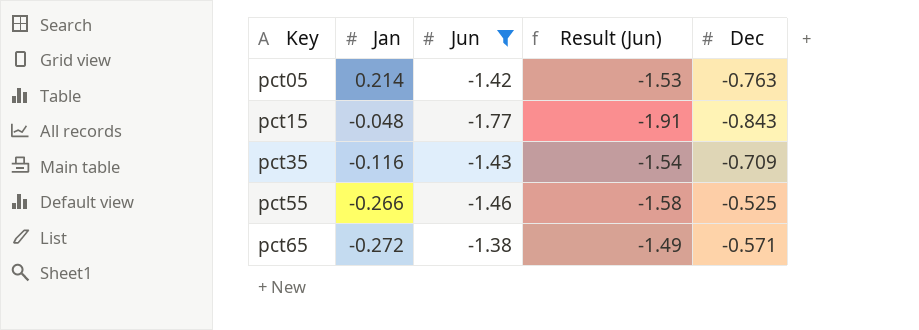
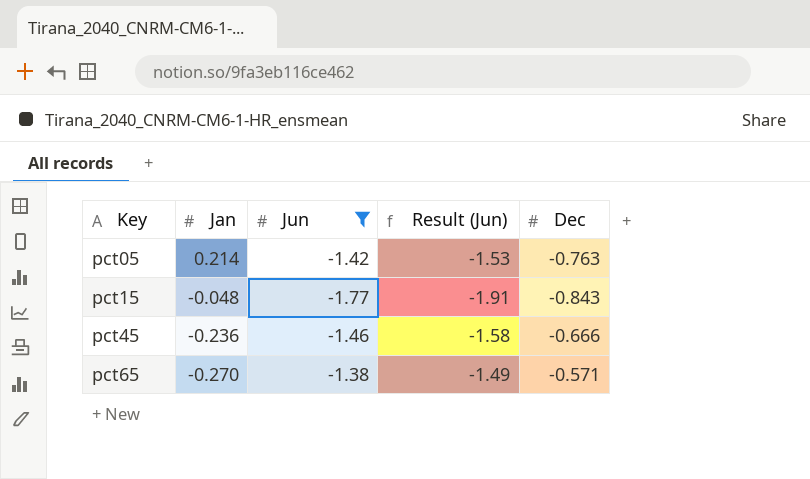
row pct35: -0.116 | -1.43 | -1.54 | -0.709 -> none
row pct55: -0.266 | -1.46 | -1.58 | -0.525 -> none
row pct45: none -> -0.236 | -1.46 | -1.58 | -0.666
pct65 | Jan: -0.272 -> -0.270

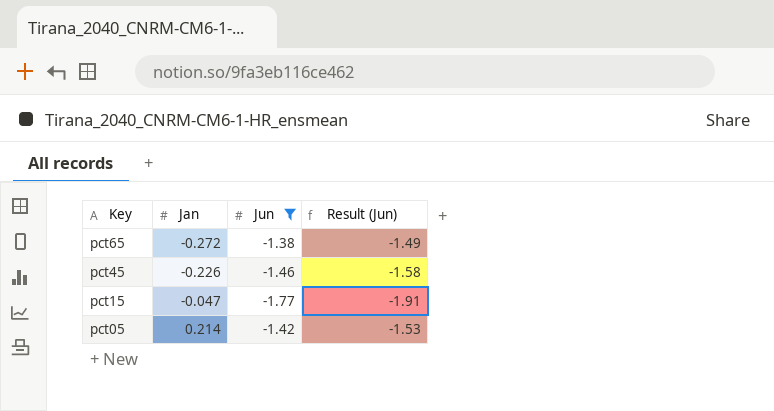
row order: Key ascending -> Key descending
column Dec | position: 5 -> none
pct65 | Jan: -0.270 -> -0.272
pct45 | Jan: -0.236 -> -0.226
pct15 | Jan: -0.048 -> -0.047

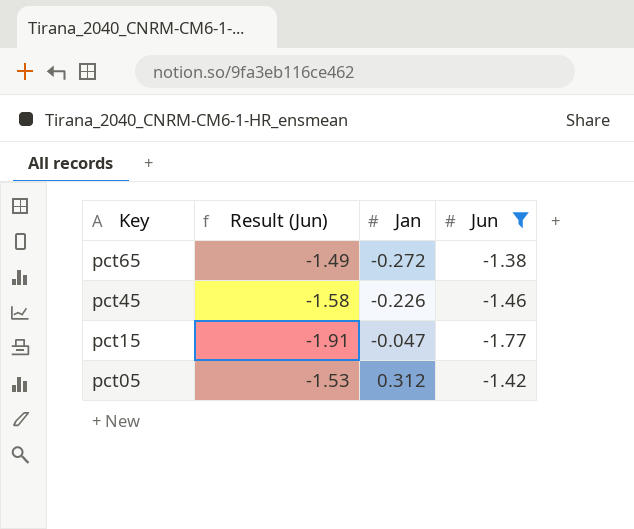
column Result (Jun) | position: 4 -> 2
pct05 | Jan: 0.214 -> 0.312

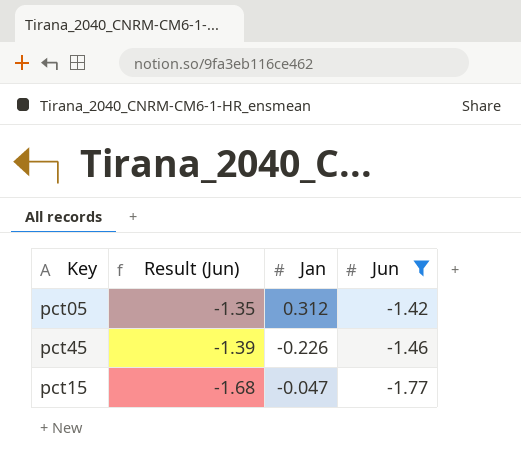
row order: Key descending -> Result (Jun) descending
column Result (Jun) | formula: [Jun] * 1.08 -> [Jun] * 0.95
row pct65: -1.49 | -0.272 | -1.38 -> none

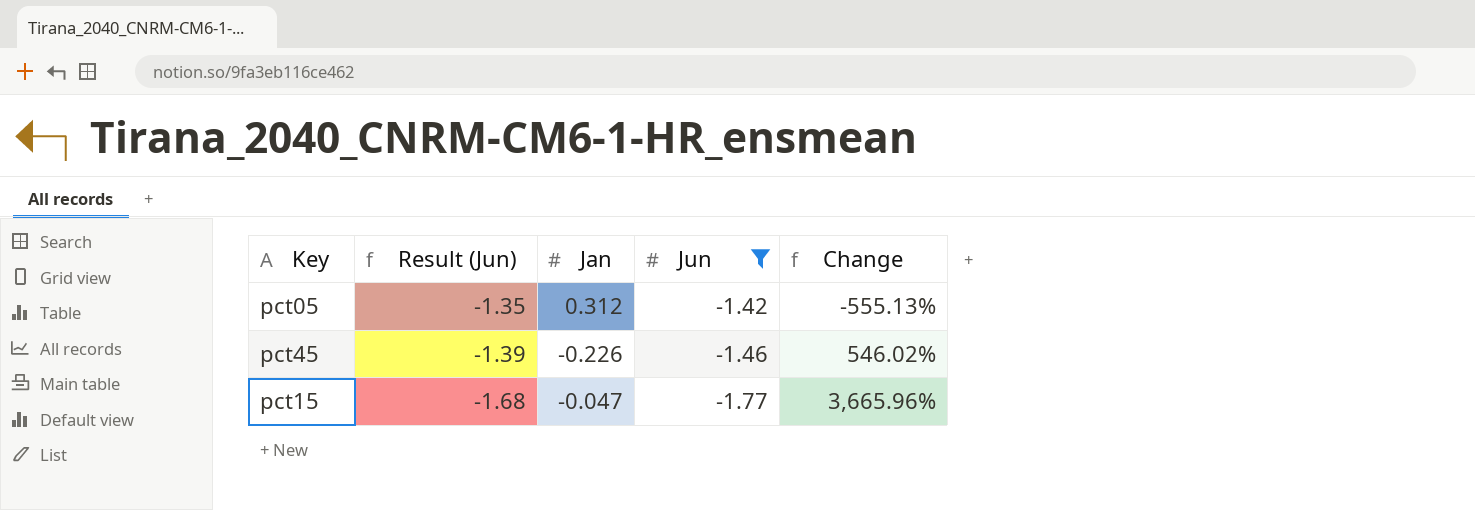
column Change | formula: none -> ([Jun] - [Jan]) / [Jan]

